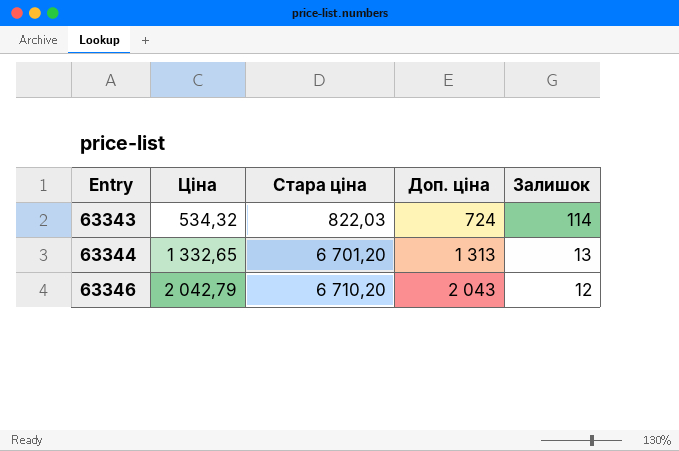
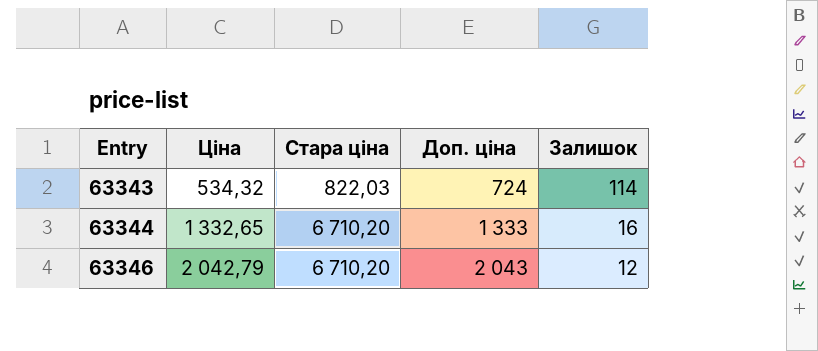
63344 | Стара ціна: 6 701,20 -> 6 710,20
63344 | Доп. ціна: 1 313 -> 1 333
63344 | Залишок: 13 -> 16

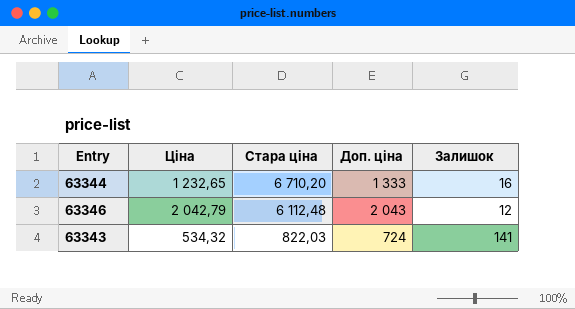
row order: Entry ascending -> Стара ціна descending
63344 | Ціна: 1 332,65 -> 1 232,65
63346 | Стара ціна: 6 710,20 -> 6 112,48
63343 | Залишок: 114 -> 141

